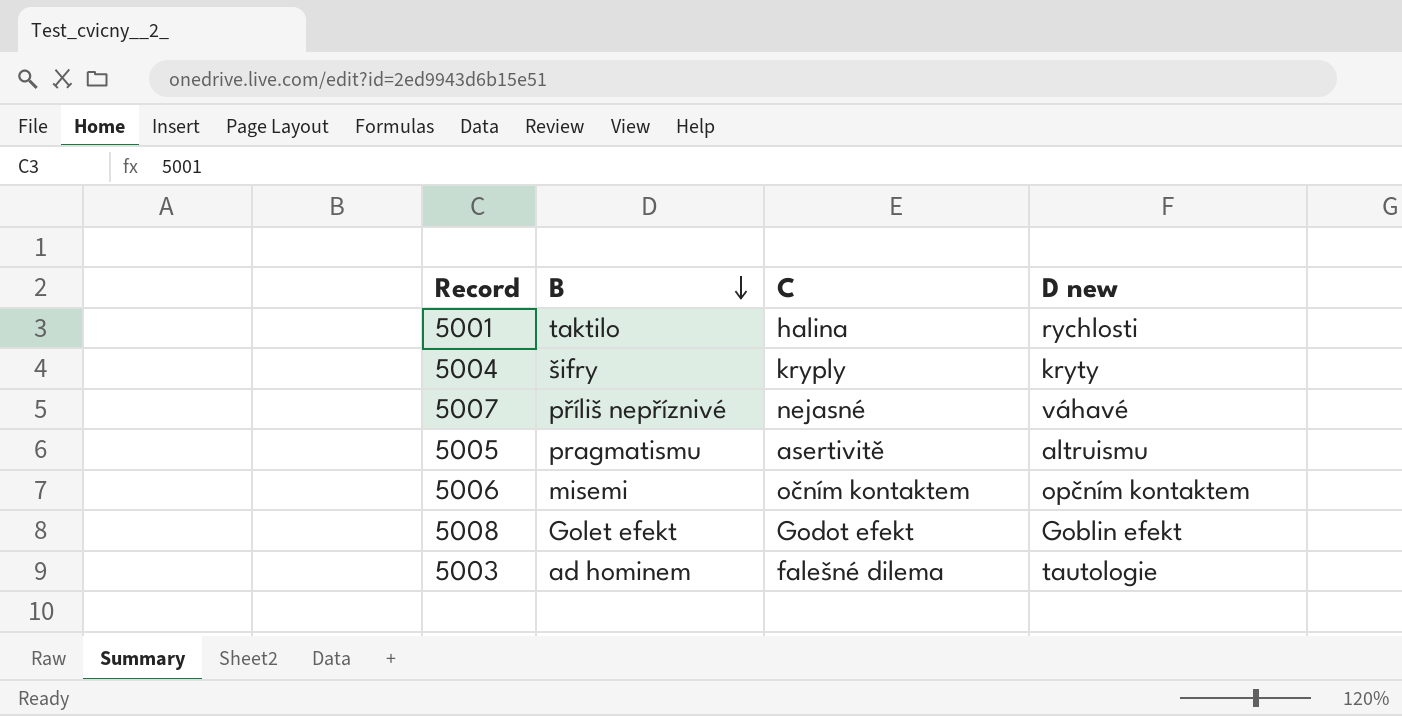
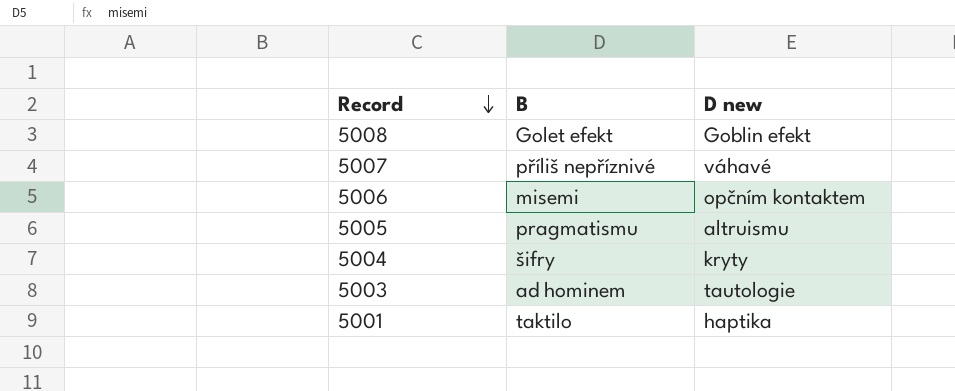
row order: B descending -> Record descending
column C | position: 3 -> none
5001 | D new: rychlosti -> haptika

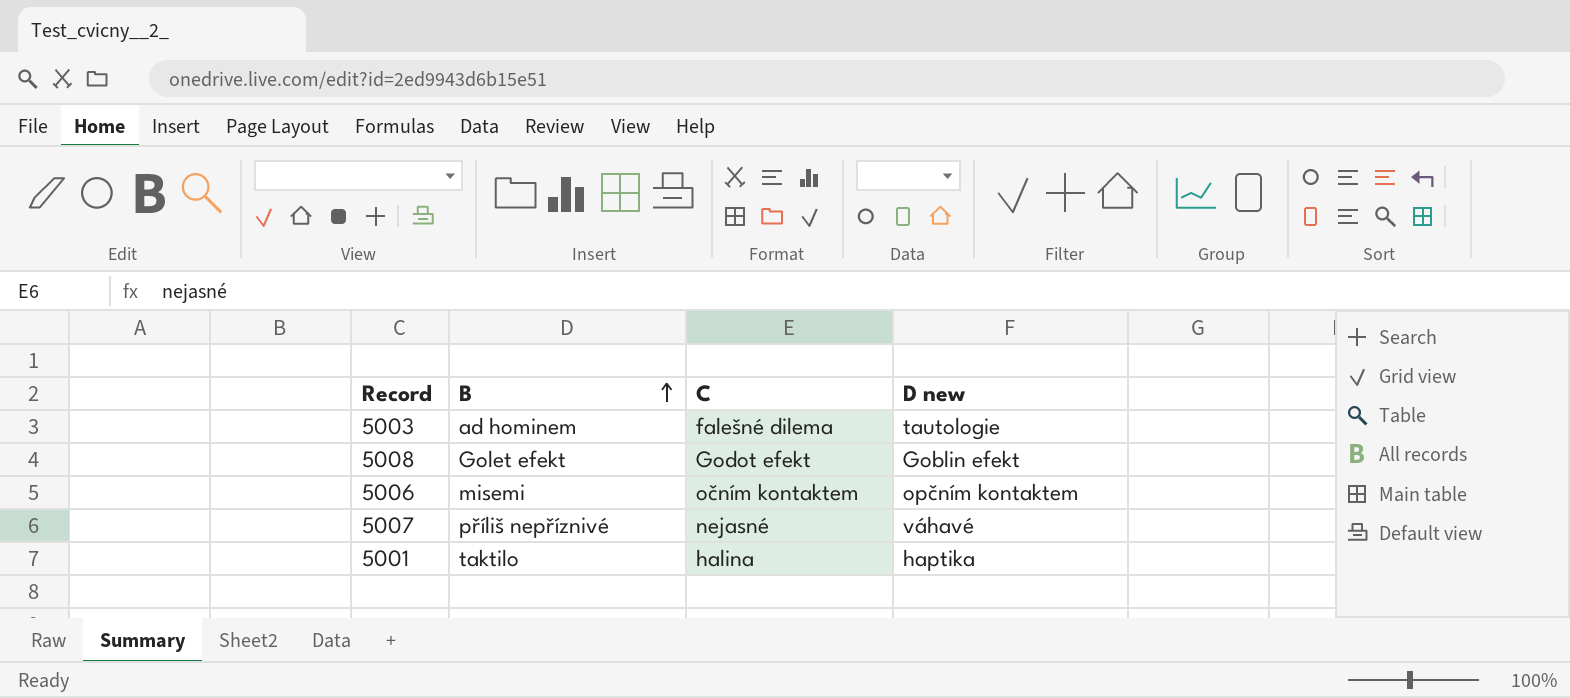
row order: Record descending -> B ascending
column C | position: none -> 3
row 5005: pragmatismu | altruismu -> none
row 5004: šifry | kryty -> none

